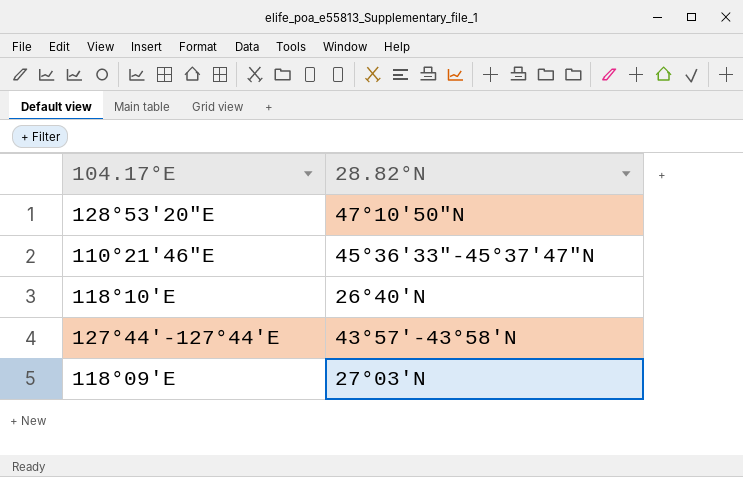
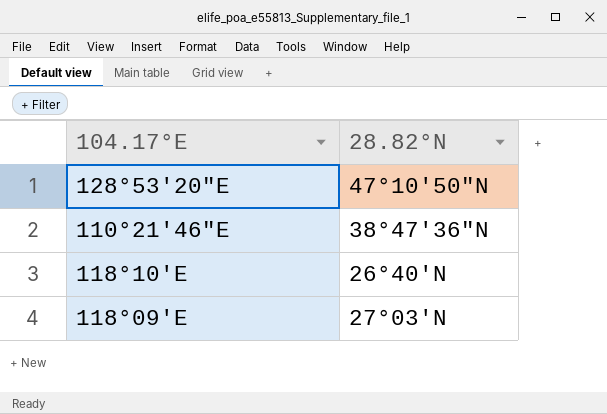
row 127°44′-127°44′E: 43°57′-43°58′N -> none
110°21′46″E | 28.82°N: 45°36′33″-45°37′47″N -> 38°47′36″N

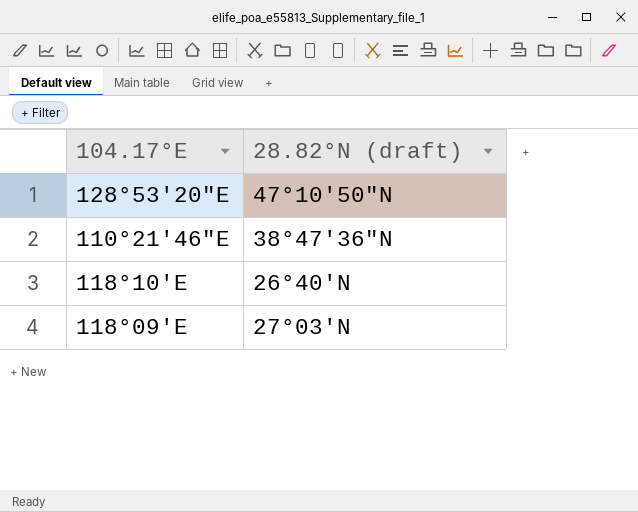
column name: 28.82°N -> 28.82°N (draft)

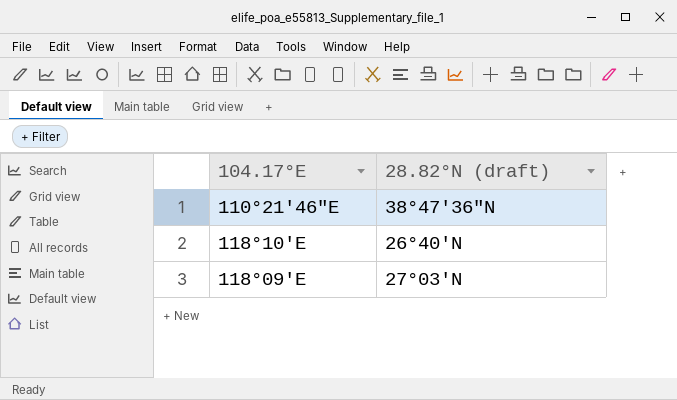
row 128°53′20″E: 47°10′50″N -> none

